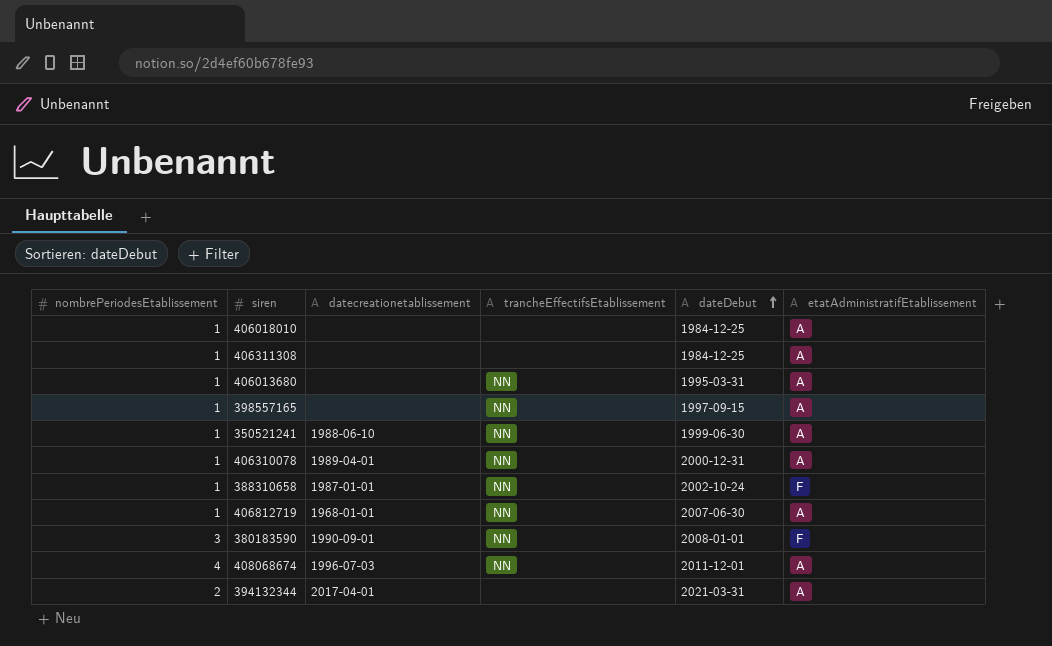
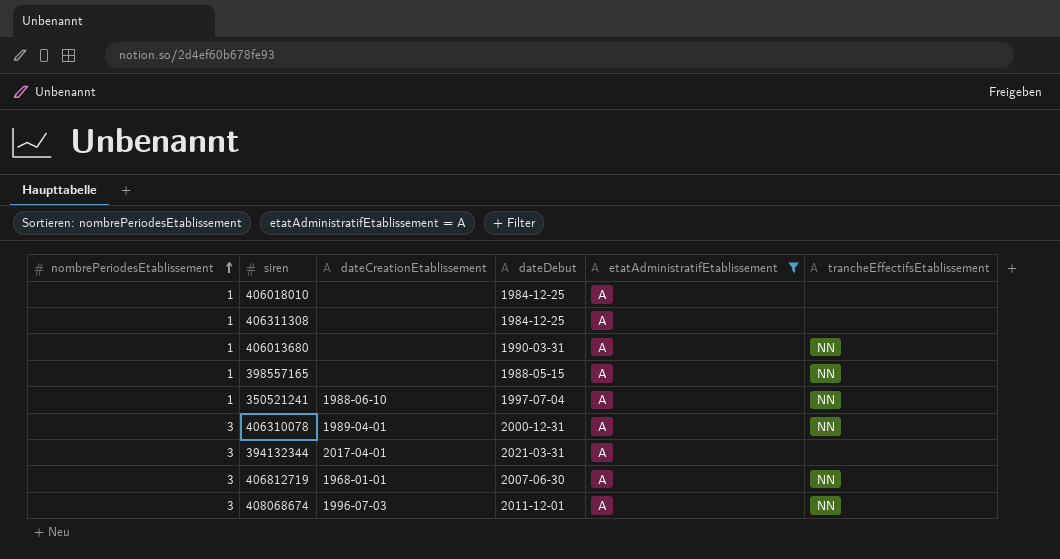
filter: none -> etatAdministratifEtablissement = A
row order: dateDebut ascending -> nombrePeriodesEtablissement ascending
column name: datecreationetablissement -> dateCreationEtablissement
column trancheEffectifsEtablissement | position: 4 -> 6
406013680 | dateDebut: 1995-03-31 -> 1990-03-31
398557165 | dateDebut: 1997-09-15 -> 1988-05-15
350521241 | dateDebut: 1999-06-30 -> 1997-07-04
406310078 | nombrePeriodesEtablissement: 1 -> 3
394132344 | nombrePeriodesEtablissement: 2 -> 3
406812719 | nombrePeriodesEtablissement: 1 -> 3
408068674 | nombrePeriodesEtablissement: 4 -> 3

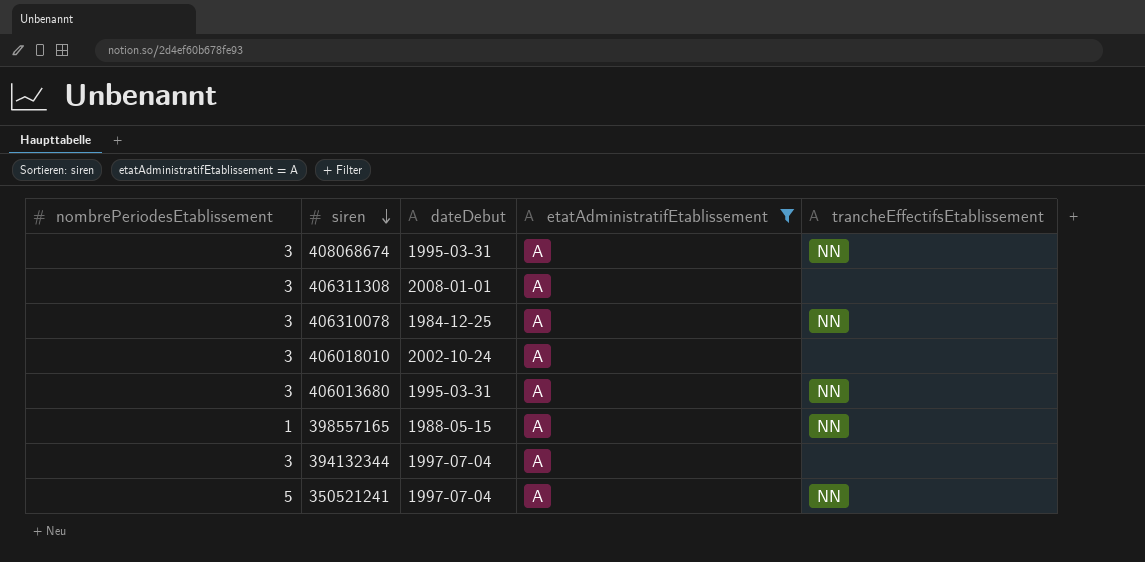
row order: nombrePeriodesEtablissement ascending -> siren descending
column dateCreationEtablissement | position: 3 -> none
row 406812719: 3 | 1968-01-01 | 2007-06-30 | A | NN -> none
408068674 | dateDebut: 2011-12-01 -> 1995-03-31
406311308 | nombrePeriodesEtablissement: 1 -> 3
406311308 | dateDebut: 1984-12-25 -> 2008-01-01
406310078 | dateDebut: 2000-12-31 -> 1984-12-25
406018010 | nombrePeriodesEtablissement: 1 -> 3
406018010 | dateDebut: 1984-12-25 -> 2002-10-24
406013680 | nombrePeriodesEtablissement: 1 -> 3
406013680 | dateDebut: 1990-03-31 -> 1995-03-31
394132344 | dateDebut: 2021-03-31 -> 1997-07-04
350521241 | nombrePeriodesEtablissement: 1 -> 5

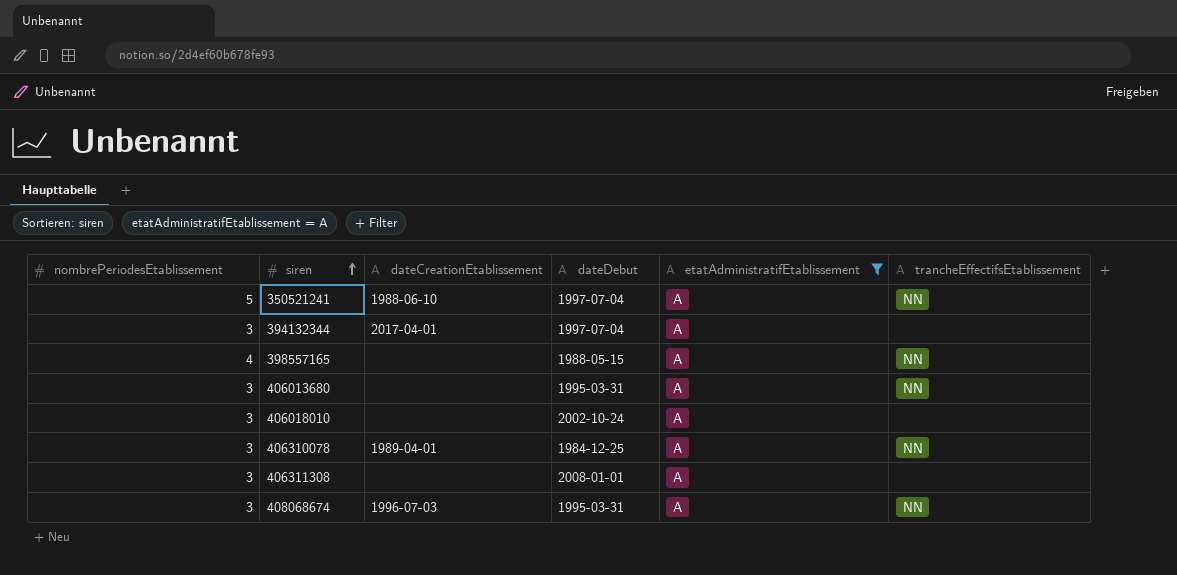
row order: siren descending -> siren ascending
column dateCreationEtablissement | position: none -> 3
398557165 | nombrePeriodesEtablissement: 1 -> 4

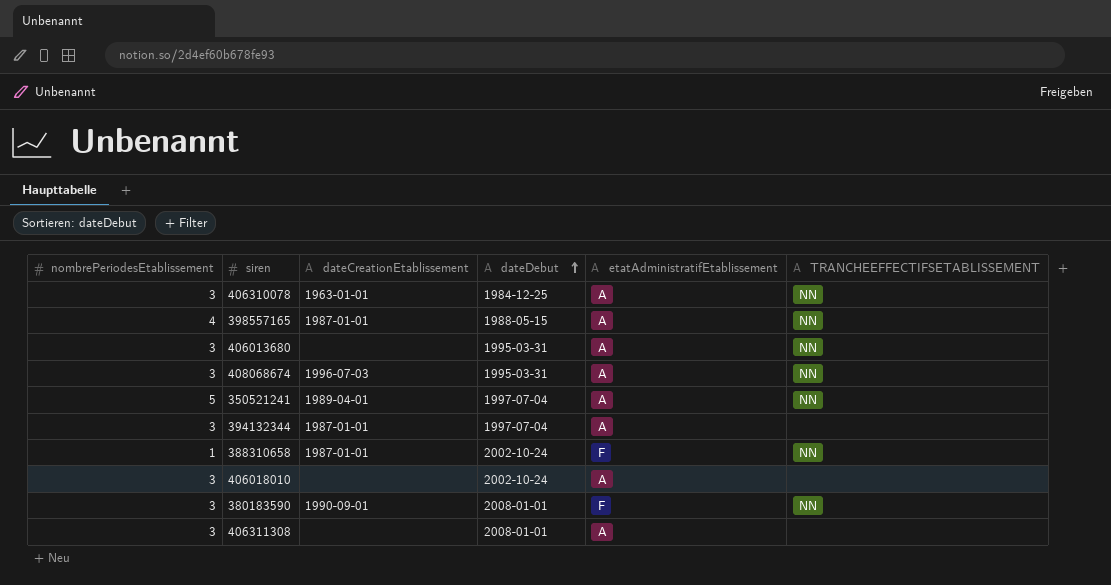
filter: etatAdministratifEtablissement = A -> none
row order: siren ascending -> dateDebut ascending
column name: trancheEffectifsEtablissement -> TRANCHEEFFECTIFSETABLISSEMENT
406310078 | dateCreationEtablissement: 1989-04-01 -> 1963-01-01
398557165 | dateCreationEtablissement: none -> 1987-01-01
350521241 | dateCreationEtablissement: 1988-06-10 -> 1989-04-01
394132344 | dateCreationEtablissement: 2017-04-01 -> 1987-01-01

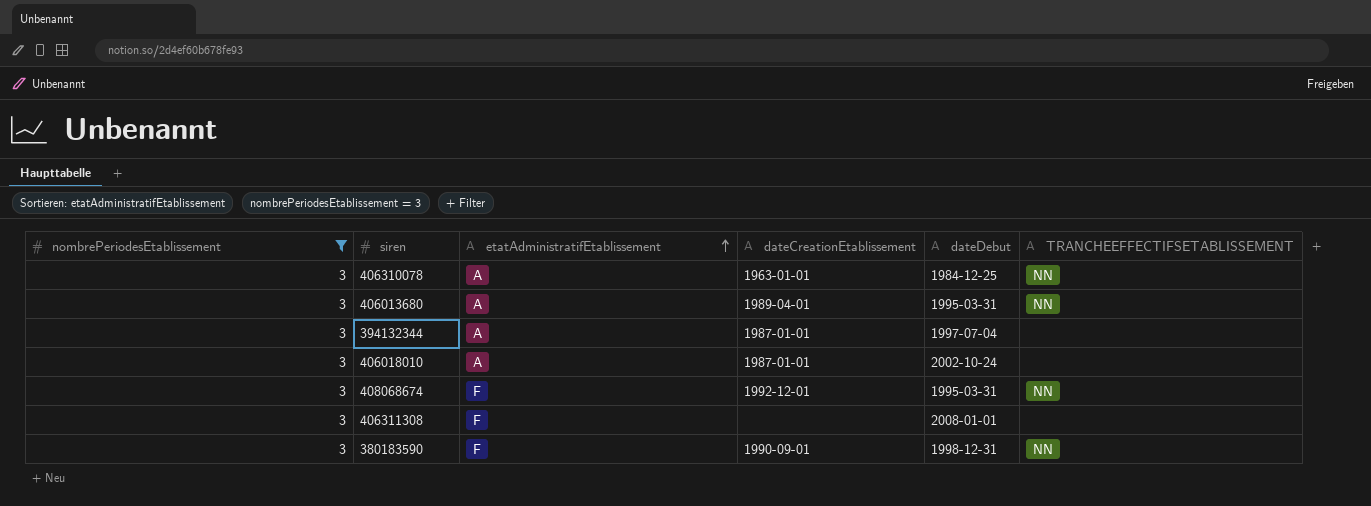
filter: none -> nombrePeriodesEtablissement = 3
row order: dateDebut ascending -> etatAdministratifEtablissement ascending
column etatAdministratifEtablissement | position: 5 -> 3
406013680 | dateCreationEtablissement: none -> 1989-04-01
406018010 | dateCreationEtablissement: none -> 1987-01-01
408068674 | etatAdministratifEtablissement: A -> F
408068674 | dateCreationEtablissement: 1996-07-03 -> 1992-12-01
406311308 | etatAdministratifEtablissement: A -> F
380183590 | dateDebut: 2008-01-01 -> 1998-12-31

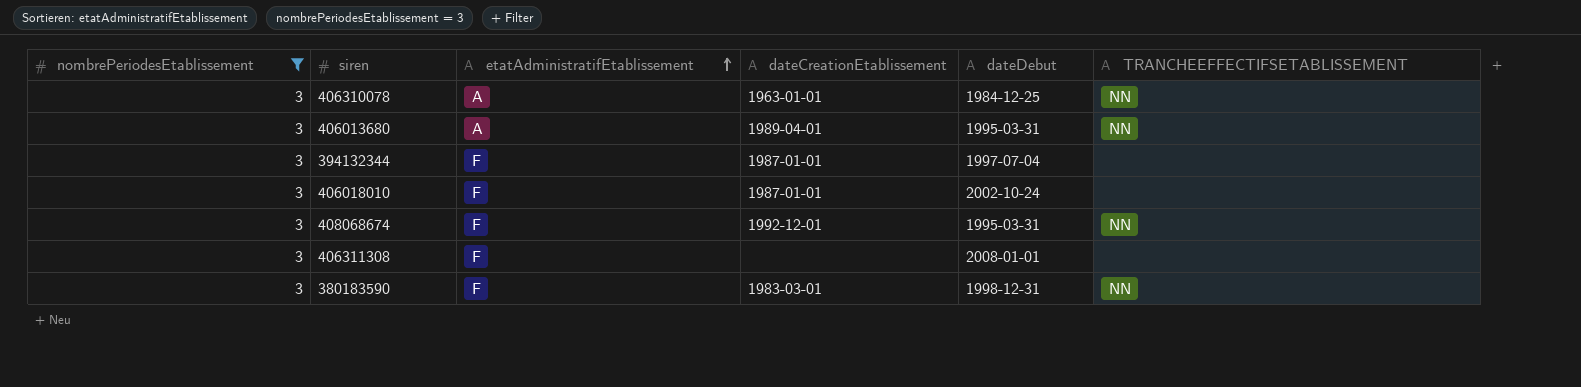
394132344 | etatAdministratifEtablissement: A -> F
406018010 | etatAdministratifEtablissement: A -> F
380183590 | dateCreationEtablissement: 1990-09-01 -> 1983-03-01

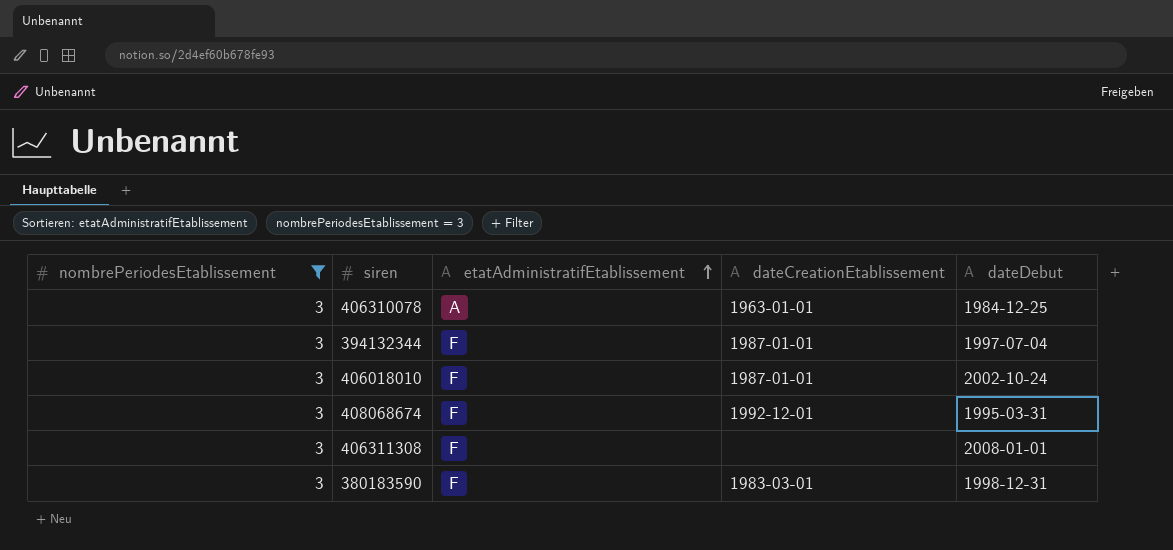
column TRANCHEEFFECTIFSETABLISSEMENT | position: 6 -> none
row 406013680: 3 | A | 1989-04-01 | 1995-03-31 | NN -> none

